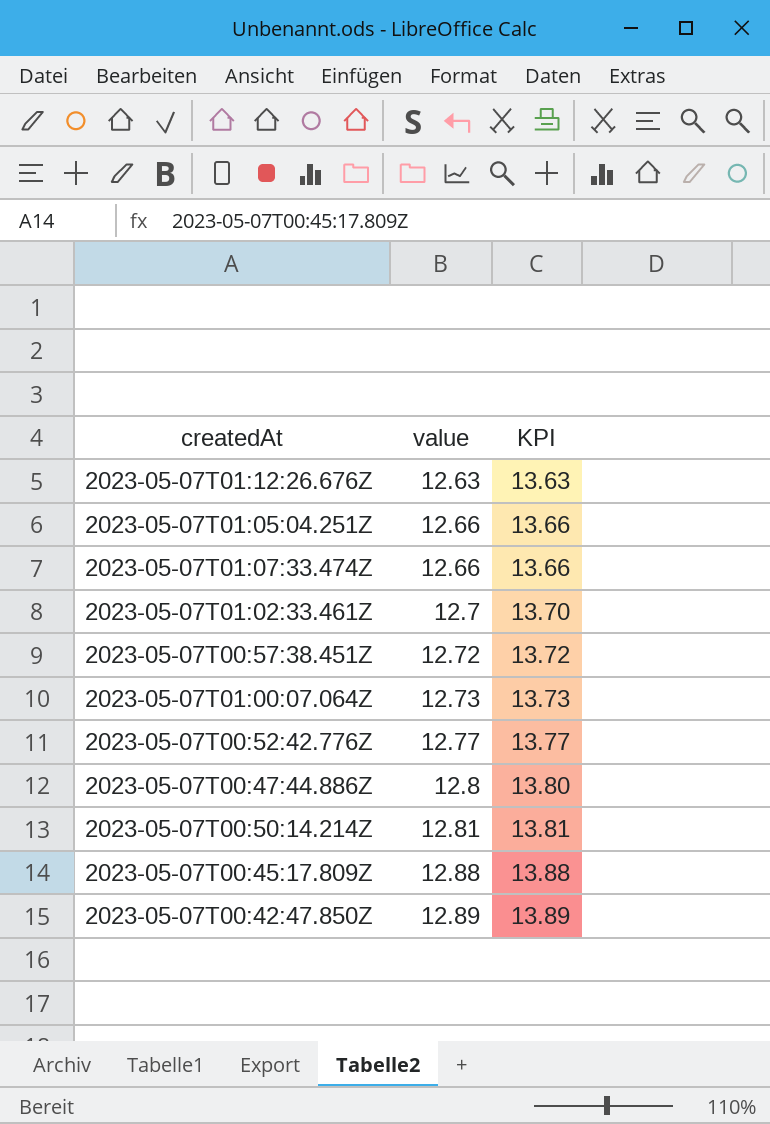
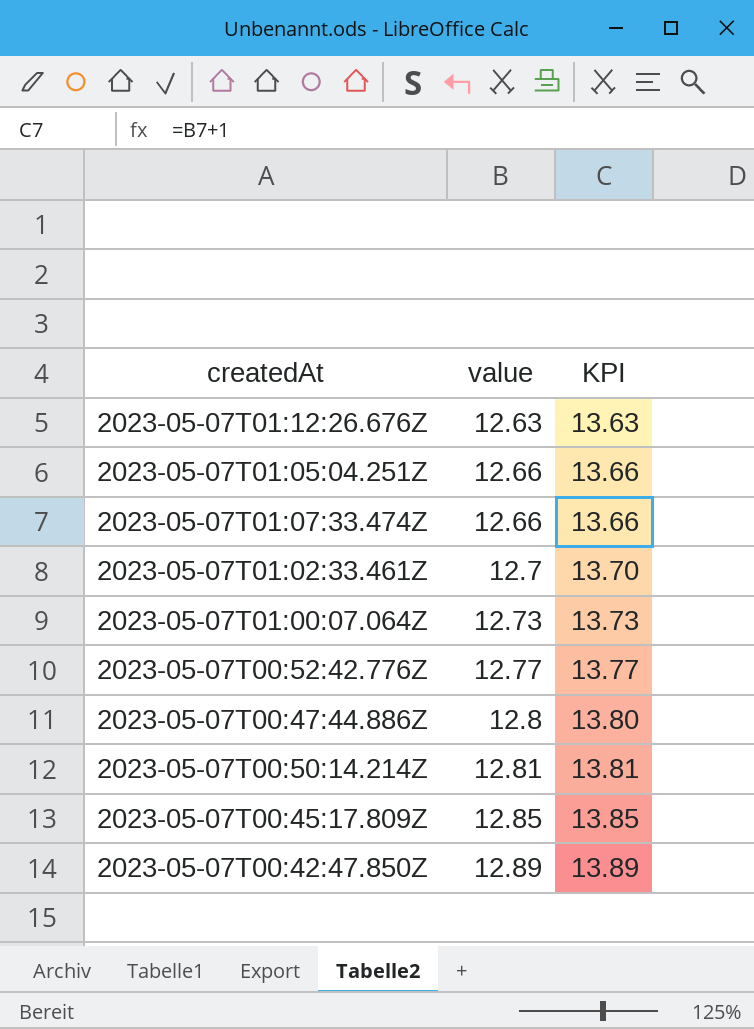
row 2023-05-07T00:57:38.451Z: 12.72 | 13.72 -> none
2023-05-07T00:45:17.809Z | value: 12.88 -> 12.85
2023-05-07T00:45:17.809Z | KPI: 13.88 -> 13.85

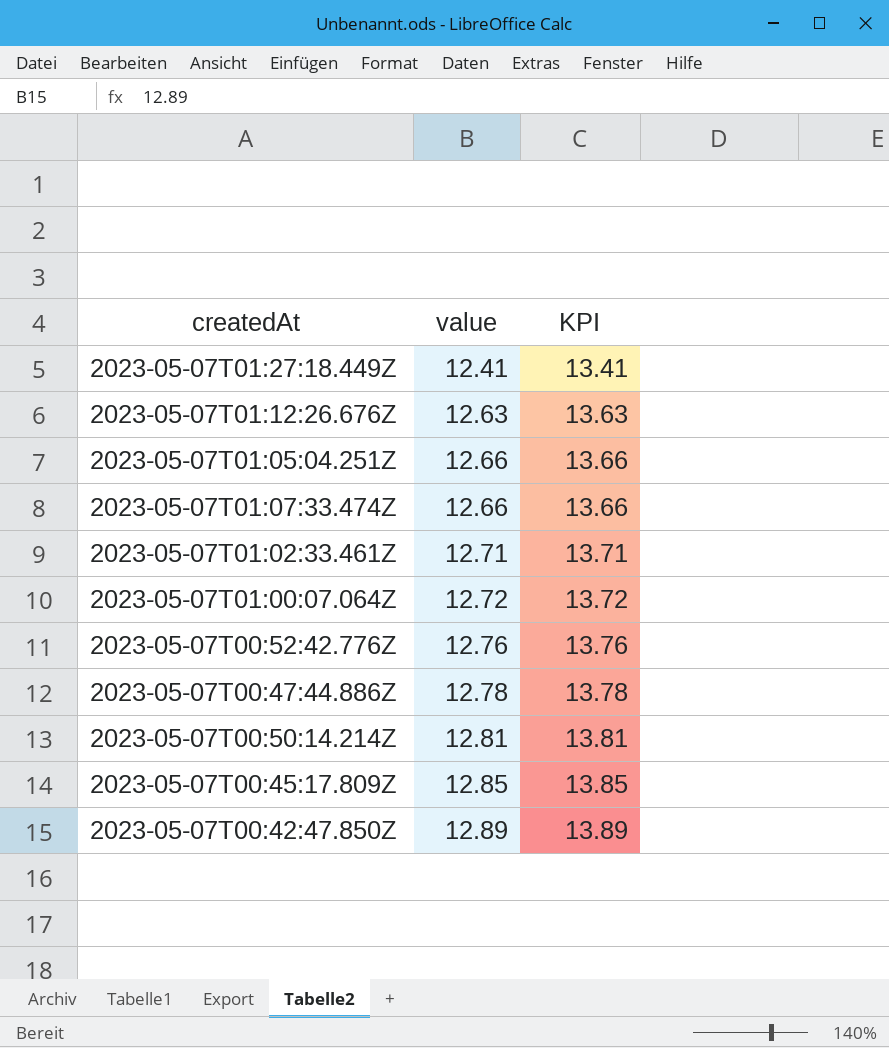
row 2023-05-07T01:27:18.449Z: none -> 12.41 | 13.41
2023-05-07T01:02:33.461Z | value: 12.7 -> 12.71
2023-05-07T01:02:33.461Z | KPI: 13.70 -> 13.71
2023-05-07T01:00:07.064Z | value: 12.73 -> 12.72
2023-05-07T01:00:07.064Z | KPI: 13.73 -> 13.72
2023-05-07T00:52:42.776Z | value: 12.77 -> 12.76
2023-05-07T00:52:42.776Z | KPI: 13.77 -> 13.76
2023-05-07T00:47:44.886Z | value: 12.8 -> 12.78
2023-05-07T00:47:44.886Z | KPI: 13.80 -> 13.78

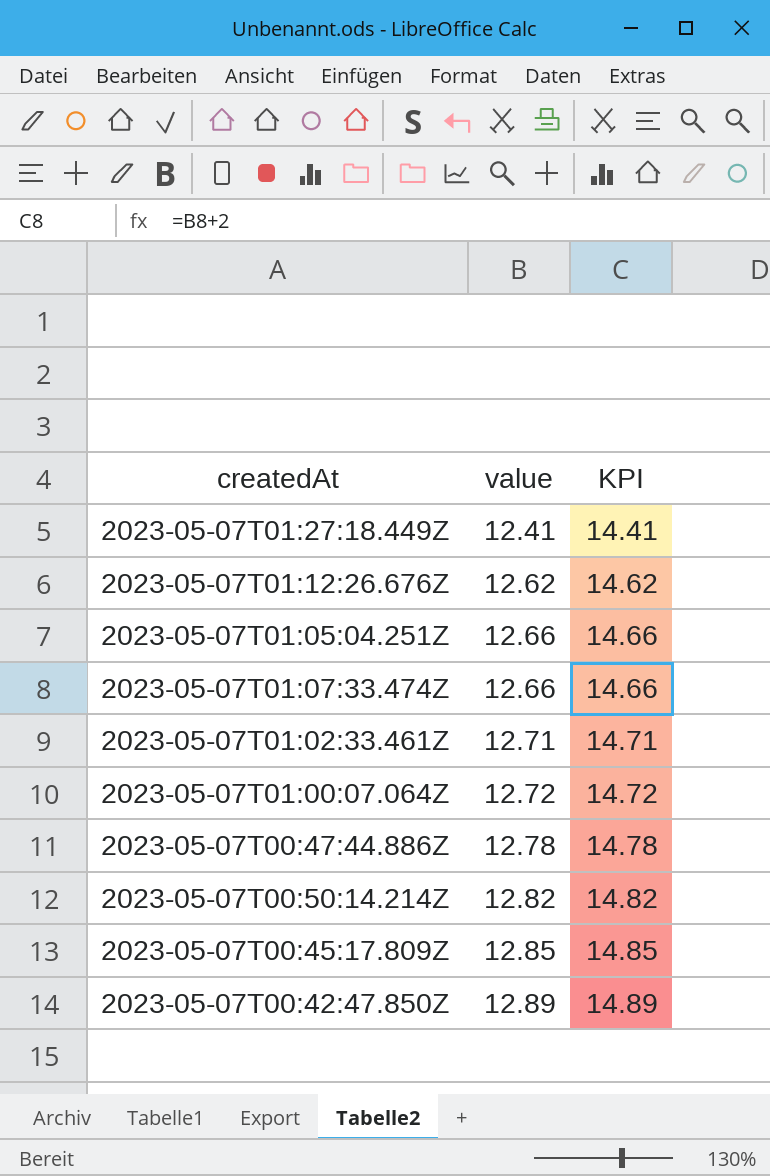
column KPI | formula: [value] + 1 -> [value] + 2
row 2023-05-07T00:52:42.776Z: 12.76 | 13.76 -> none
2023-05-07T01:12:26.676Z | value: 12.63 -> 12.62
2023-05-07T00:50:14.214Z | value: 12.81 -> 12.82

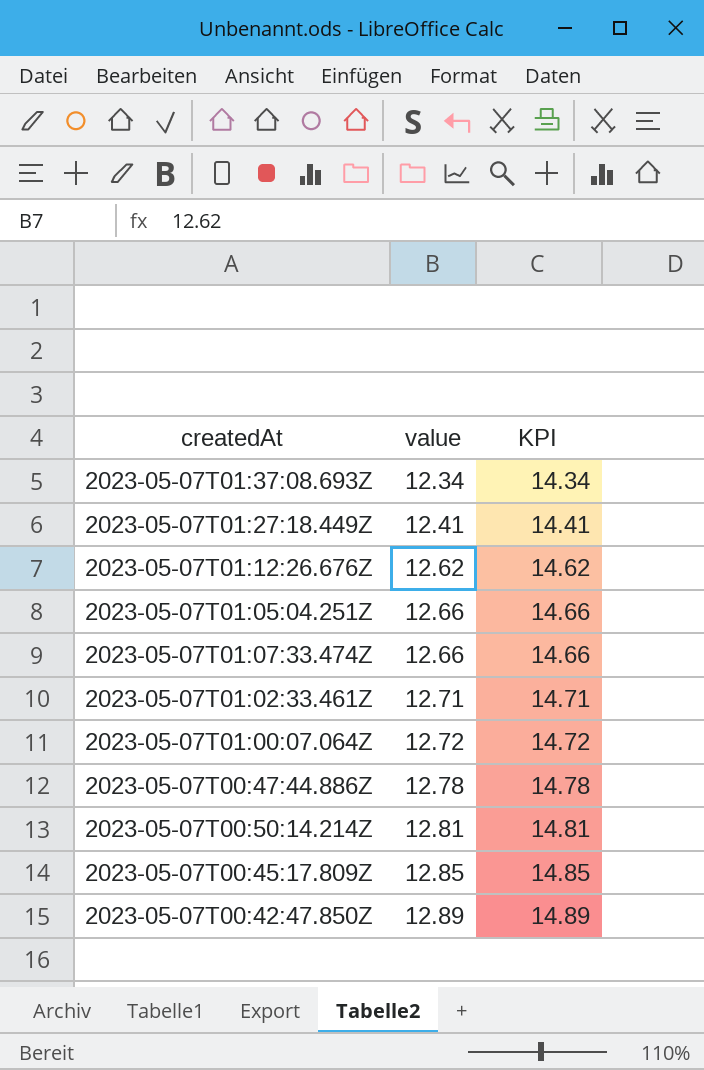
row 2023-05-07T01:37:08.693Z: none -> 12.34 | 14.34
2023-05-07T00:50:14.214Z | value: 12.82 -> 12.81
2023-05-07T00:50:14.214Z | KPI: 14.82 -> 14.81

